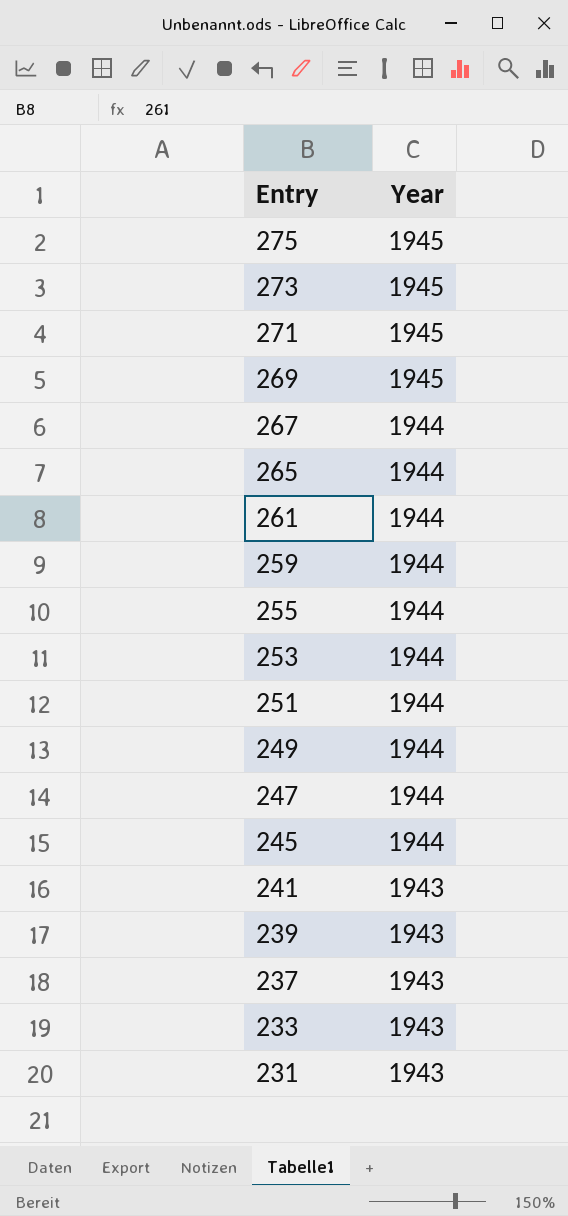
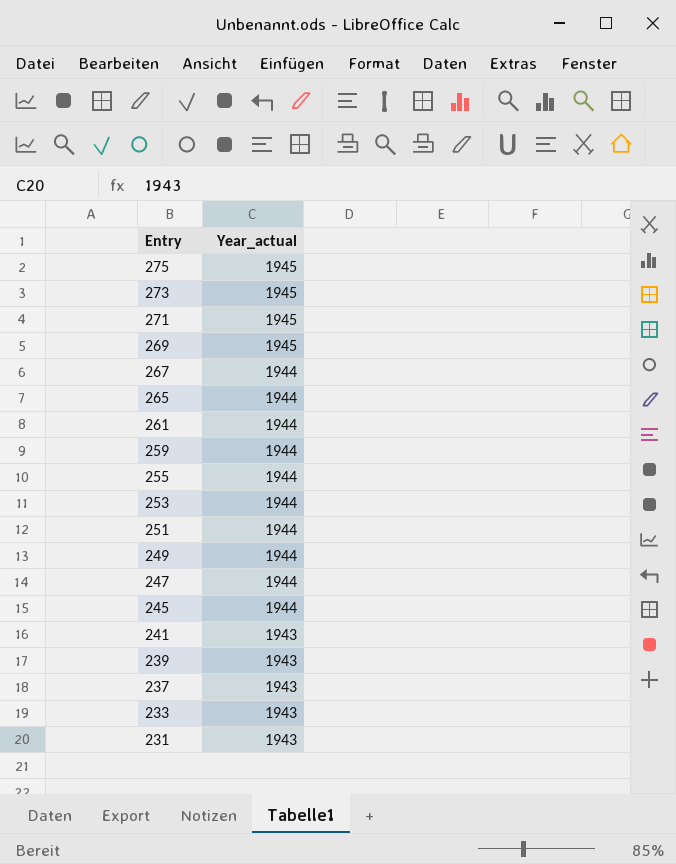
column name: Year -> Year_actual

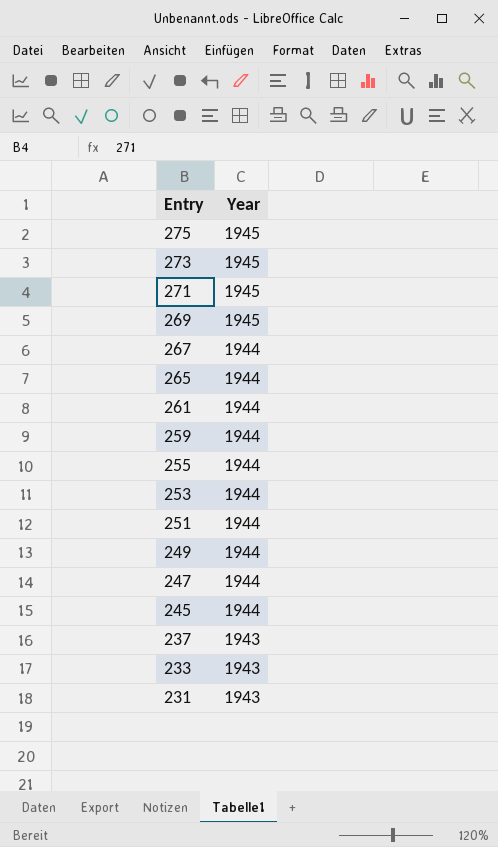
column name: Year_actual -> Year
row 241: 1943 -> none
row 239: 1943 -> none

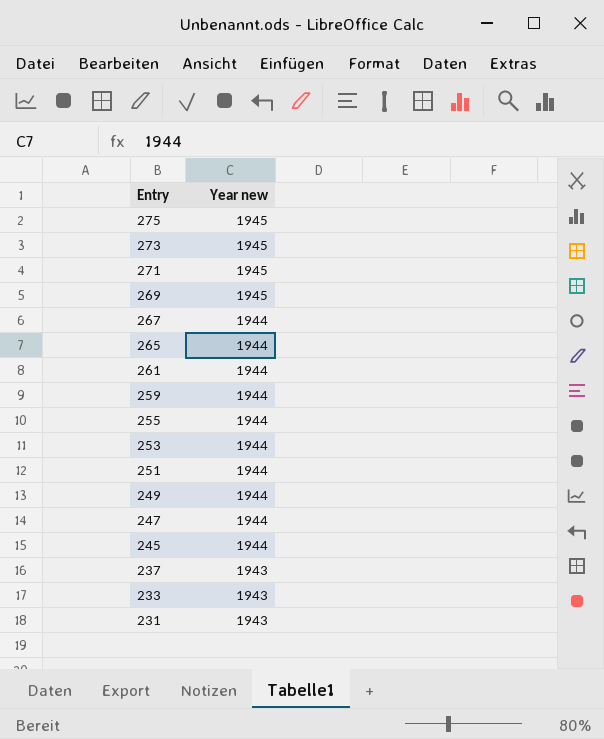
column name: Year -> Year new

